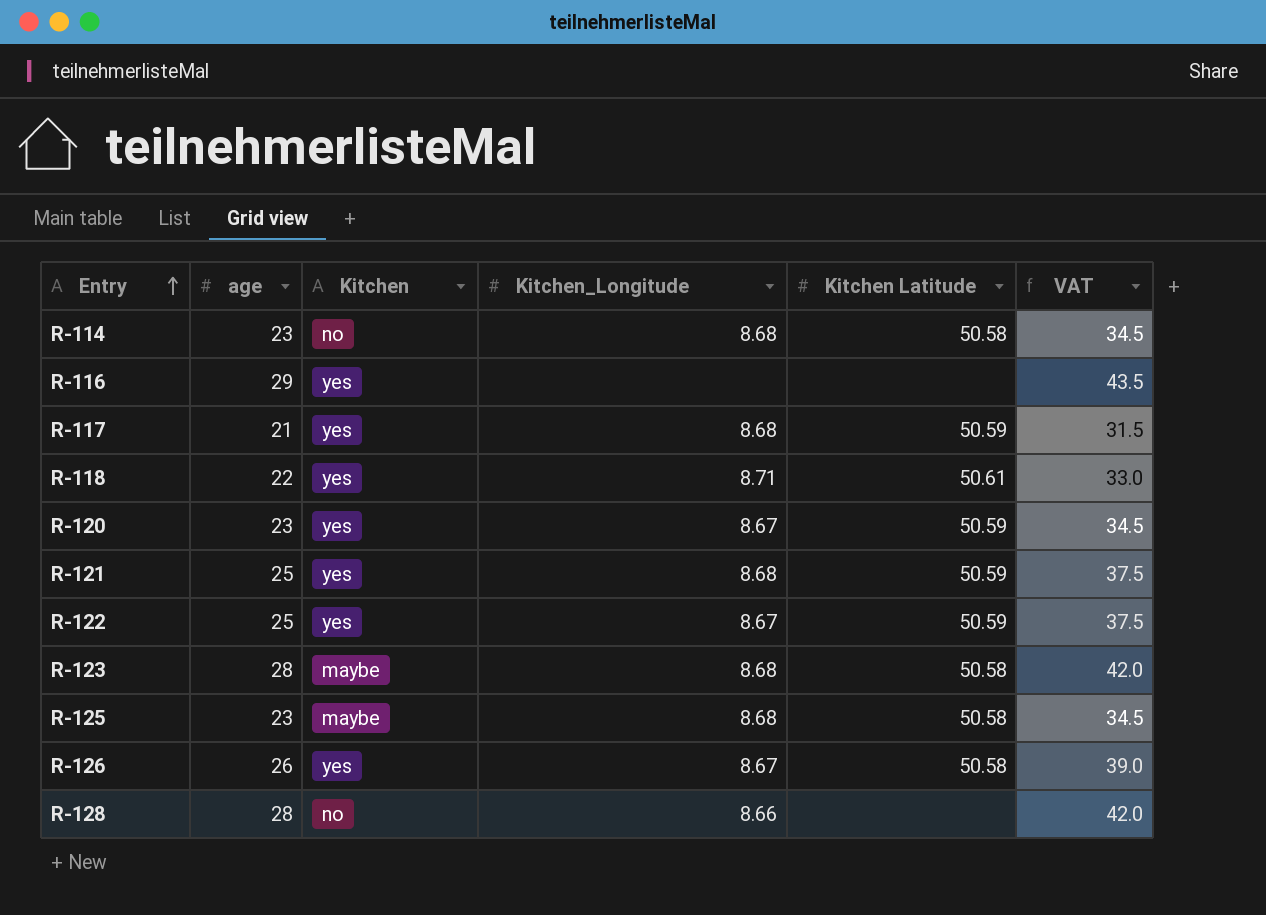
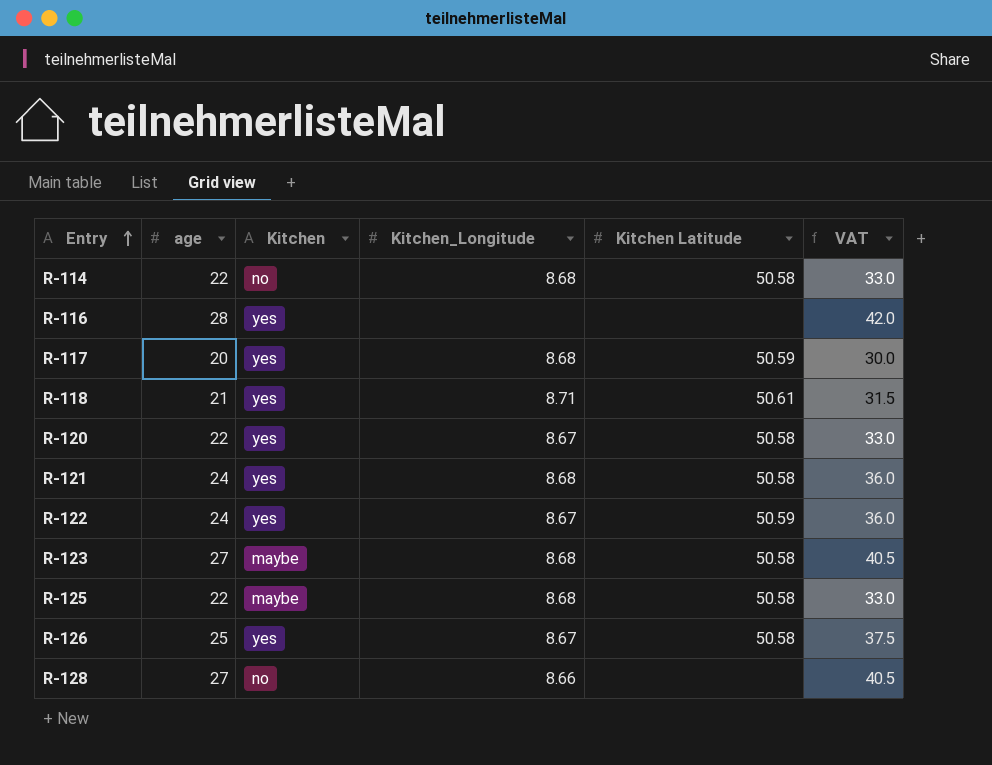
R-114 | age: 23 -> 22
R-114 | VAT: 34.5 -> 33.0
R-116 | age: 29 -> 28
R-116 | VAT: 43.5 -> 42.0
R-117 | age: 21 -> 20
R-117 | VAT: 31.5 -> 30.0
R-118 | age: 22 -> 21
R-118 | VAT: 33.0 -> 31.5
R-120 | age: 23 -> 22
R-120 | Kitchen Latitude: 50.59 -> 50.58
R-120 | VAT: 34.5 -> 33.0
R-121 | age: 25 -> 24
R-121 | Kitchen Latitude: 50.59 -> 50.58
R-121 | VAT: 37.5 -> 36.0
R-122 | age: 25 -> 24
R-122 | VAT: 37.5 -> 36.0
R-123 | age: 28 -> 27
R-123 | VAT: 42.0 -> 40.5
R-125 | age: 23 -> 22
R-125 | VAT: 34.5 -> 33.0
R-126 | age: 26 -> 25
R-126 | VAT: 39.0 -> 37.5
R-128 | age: 28 -> 27
R-128 | VAT: 42.0 -> 40.5

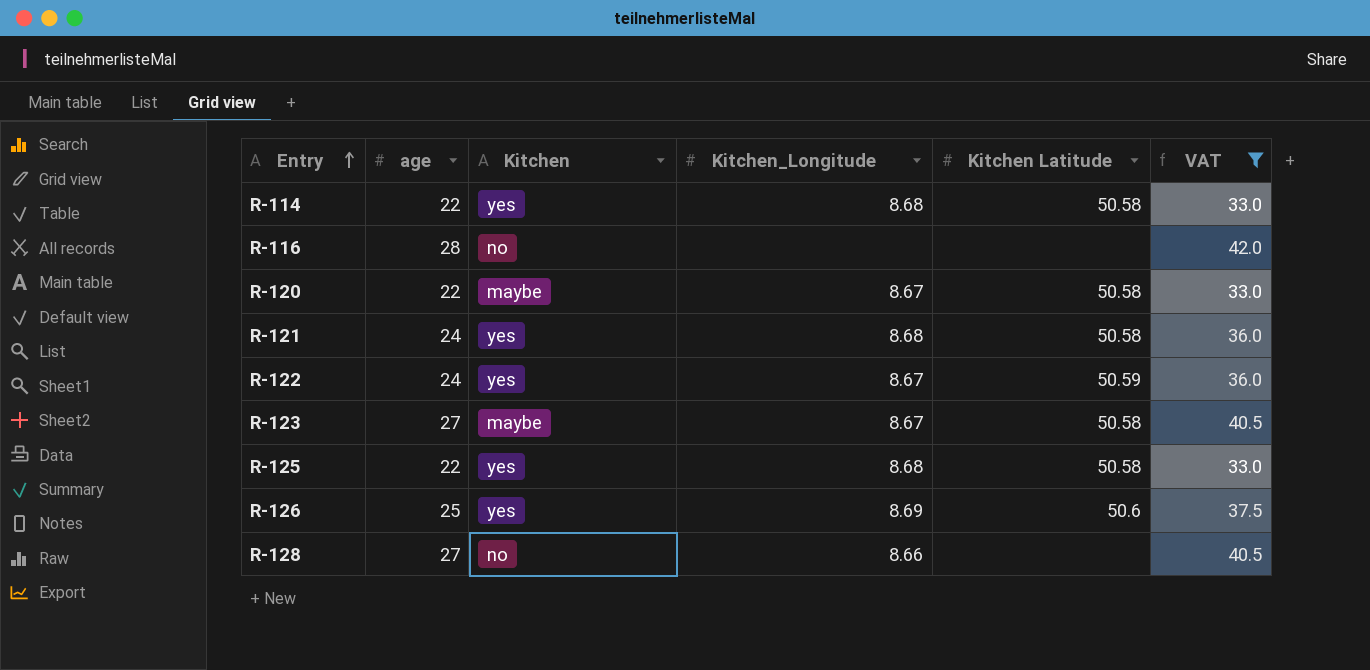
filter: none -> VAT >= 33.0
R-114 | Kitchen: no -> yes
R-116 | Kitchen: yes -> no
R-120 | Kitchen: yes -> maybe
R-123 | Kitchen_Longitude: 8.68 -> 8.67
R-125 | Kitchen: maybe -> yes
R-126 | Kitchen_Longitude: 8.67 -> 8.69
R-126 | Kitchen Latitude: 50.58 -> 50.6

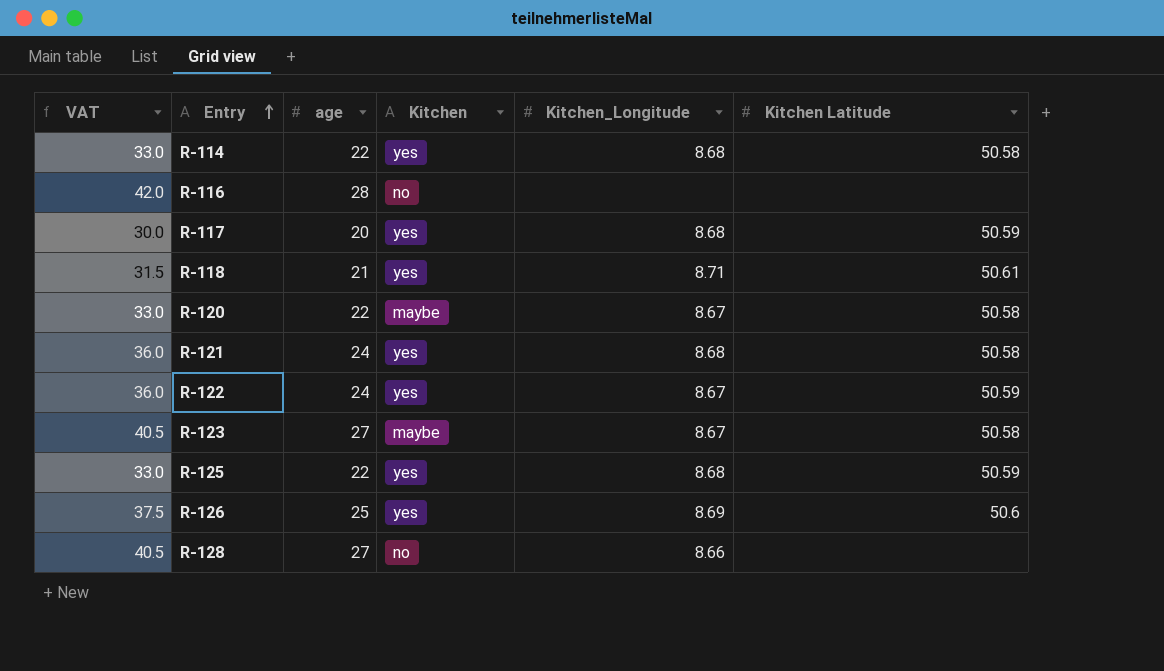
filter: VAT >= 33.0 -> none
column VAT | position: 6 -> 1
R-125 | Kitchen Latitude: 50.58 -> 50.59

